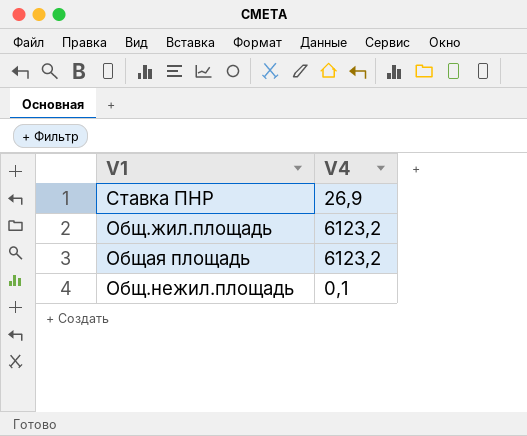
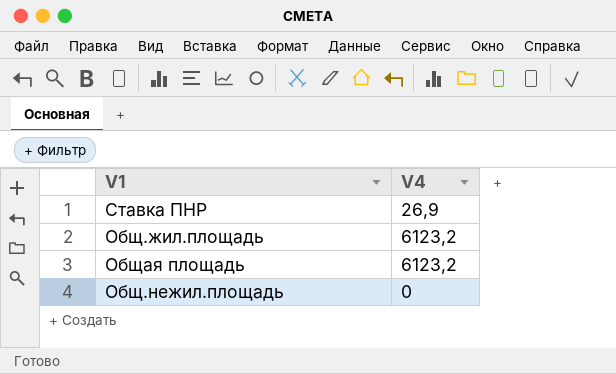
Общ.нежил.площадь | V4: 0,1 -> 0

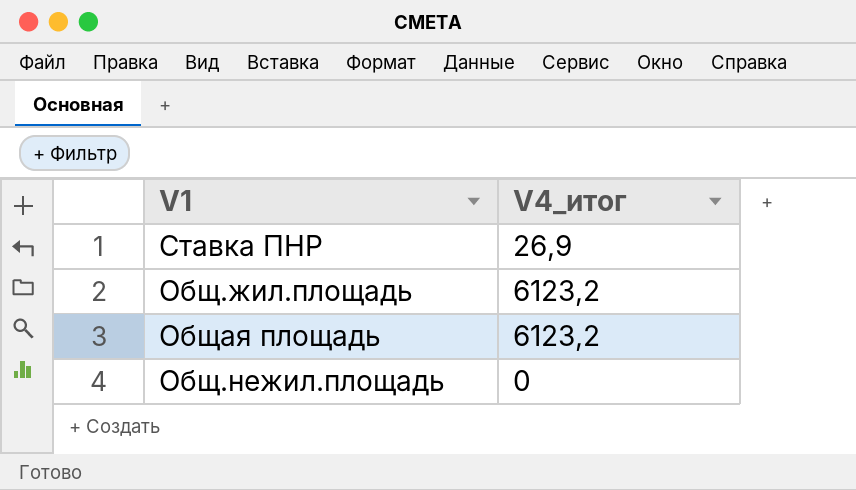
column name: V4 -> V4_итог

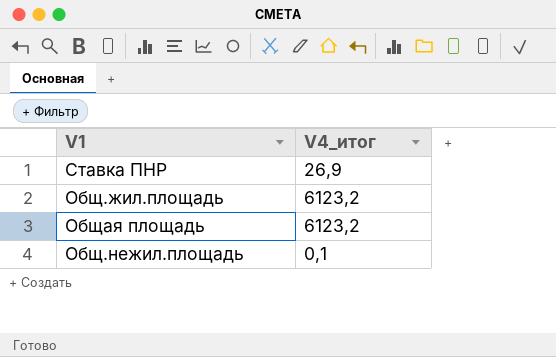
Общ.нежил.площадь | V4_итог: 0 -> 0,1

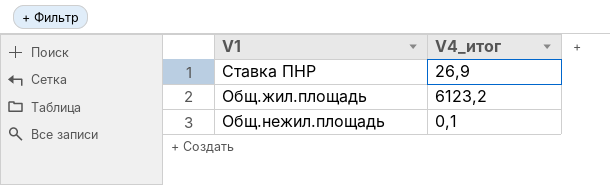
row Общая площадь: 6123,2 -> none

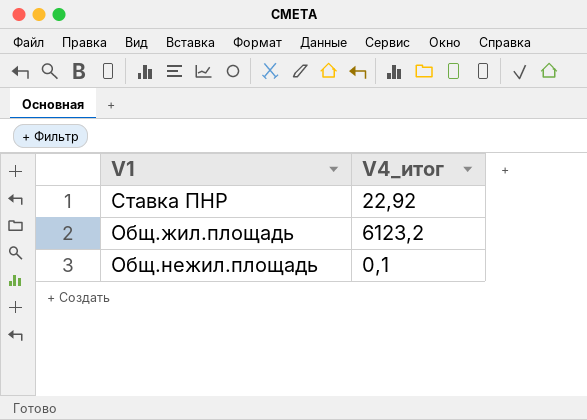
Ставка ПНР | V4_итог: 26,9 -> 22,92

